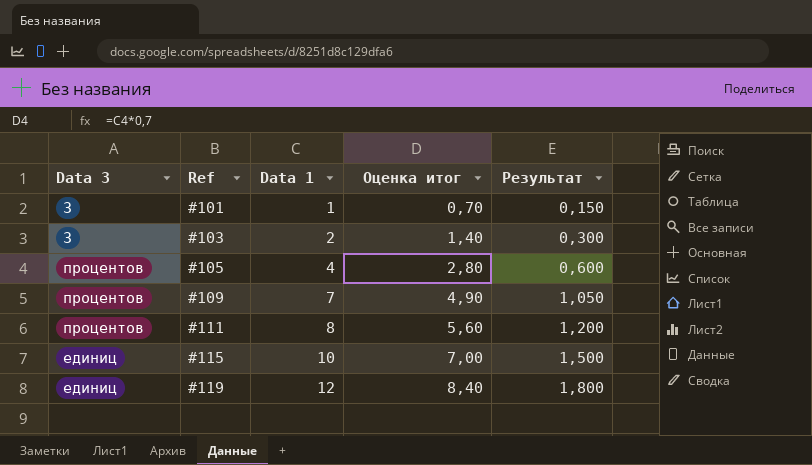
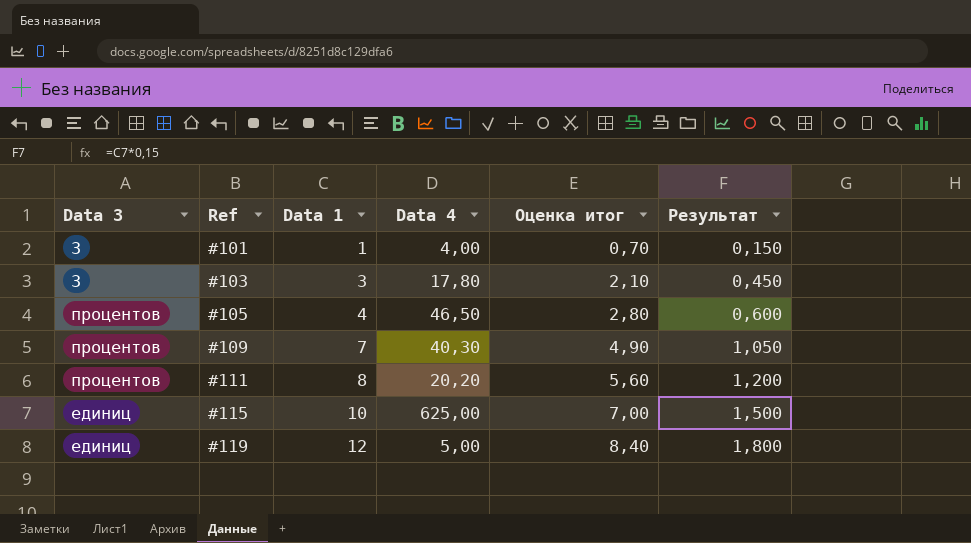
column Data 4 | position: none -> 4
#103 | Data 1: 2 -> 3
#103 | Оценка итог: 1,40 -> 2,10
#103 | Результат: 0,300 -> 0,450

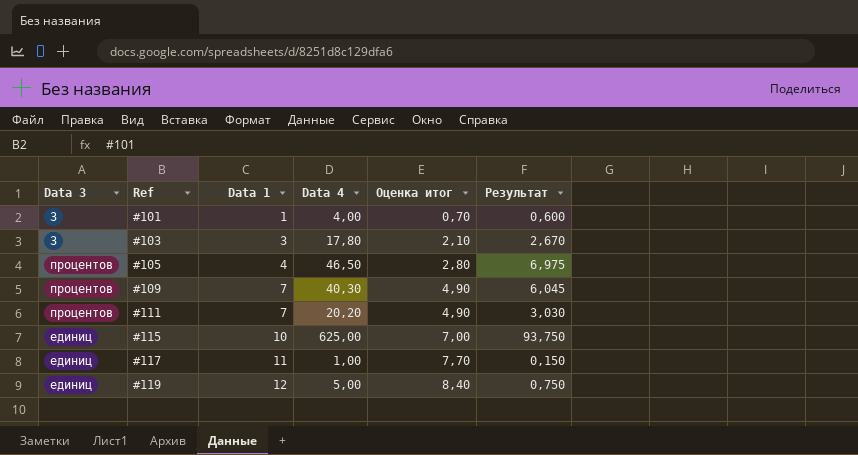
column Результат | formula: [Data 1] * 0,15 -> [Data 4] * 0,15
#111 | Data 1: 8 -> 7
#111 | Оценка итог: 5,60 -> 4,90
row #117: none -> единиц | 11 | 1,00 | 7,70 | 0,150

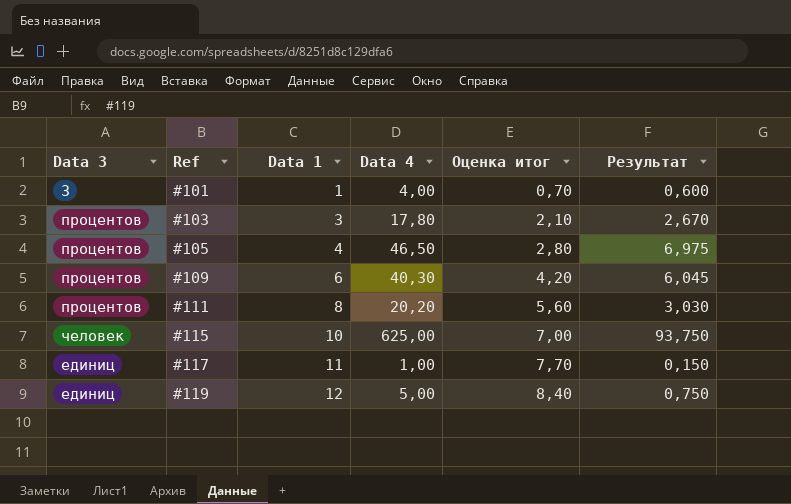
#103 | Data 3: 3 -> процентов
#109 | Data 1: 7 -> 6
#109 | Оценка итог: 4,90 -> 4,20
#111 | Data 1: 7 -> 8
#111 | Оценка итог: 4,90 -> 5,60
#115 | Data 3: единиц -> человек

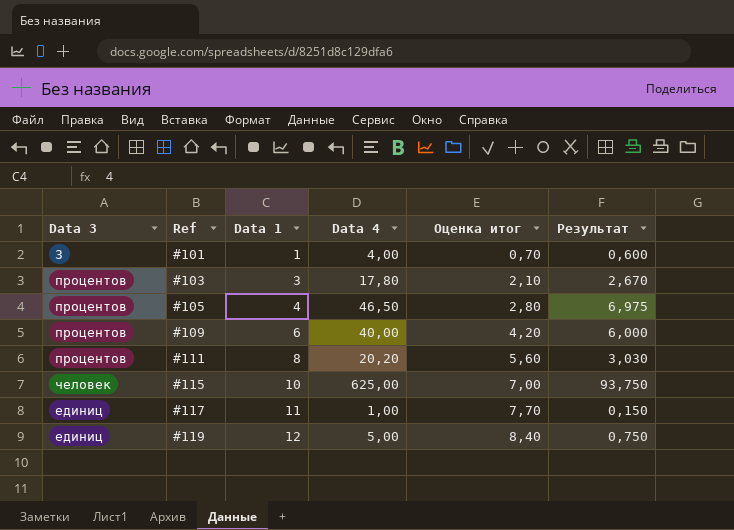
#109 | Data 4: 40,30 -> 40,00
#109 | Результат: 6,045 -> 6,000

